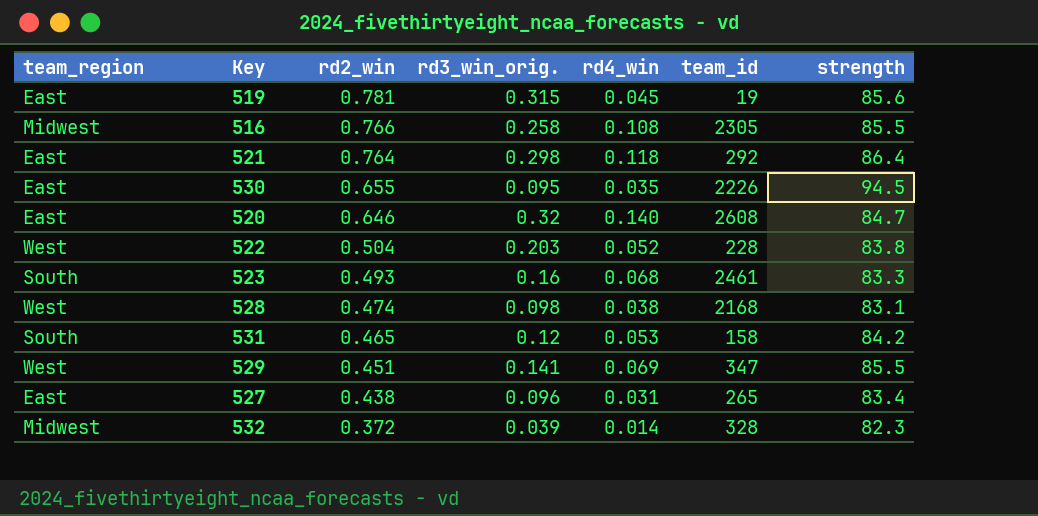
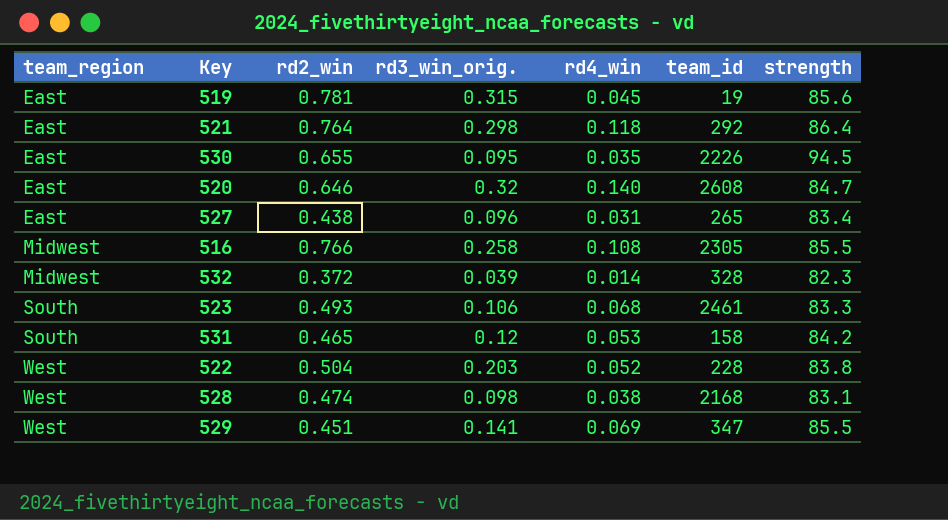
row order: rd2_win descending -> team_region ascending
523 | rd3_win_orig.: 0.16 -> 0.106

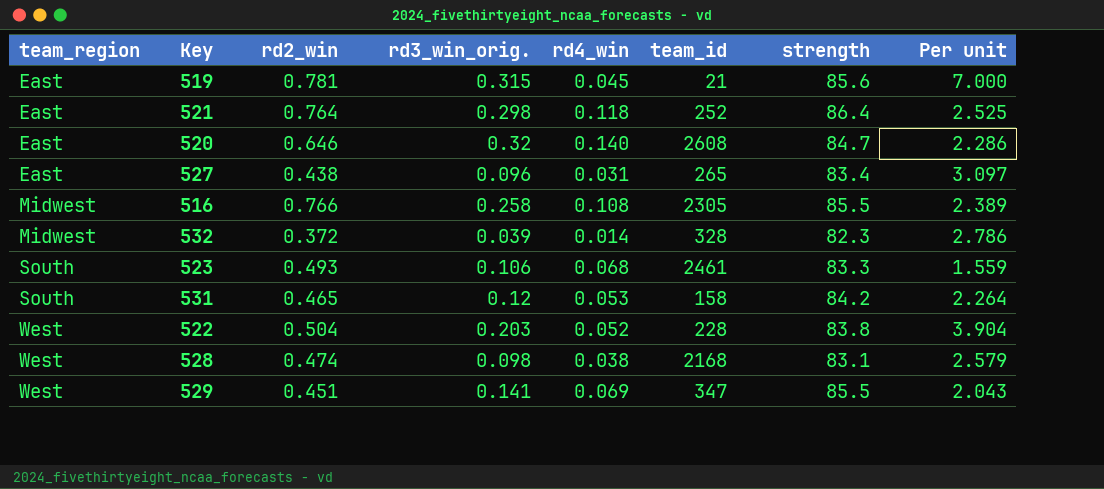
column Per unit | formula: none -> [rd3_win_orig.] / [rd4_win]
row 530: East | 0.655 | 0.095 | 0.035 | 2226 | 94.5 -> none
519 | team_id: 19 -> 21
521 | team_id: 292 -> 252

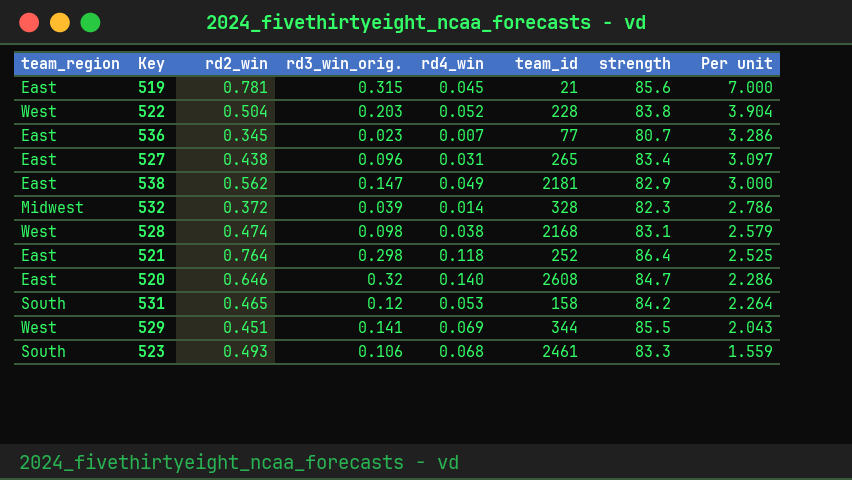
row order: team_region ascending -> Per unit descending
row 516: Midwest | 0.766 | 0.258 | 0.108 | 2305 | 85.5 | 2.389 -> none
row 536: none -> East | 0.345 | 0.023 | 0.007 | 77 | 80.7 | 3.286
row 538: none -> East | 0.562 | 0.147 | 0.049 | 2181 | 82.9 | 3.000
529 | team_id: 347 -> 344

